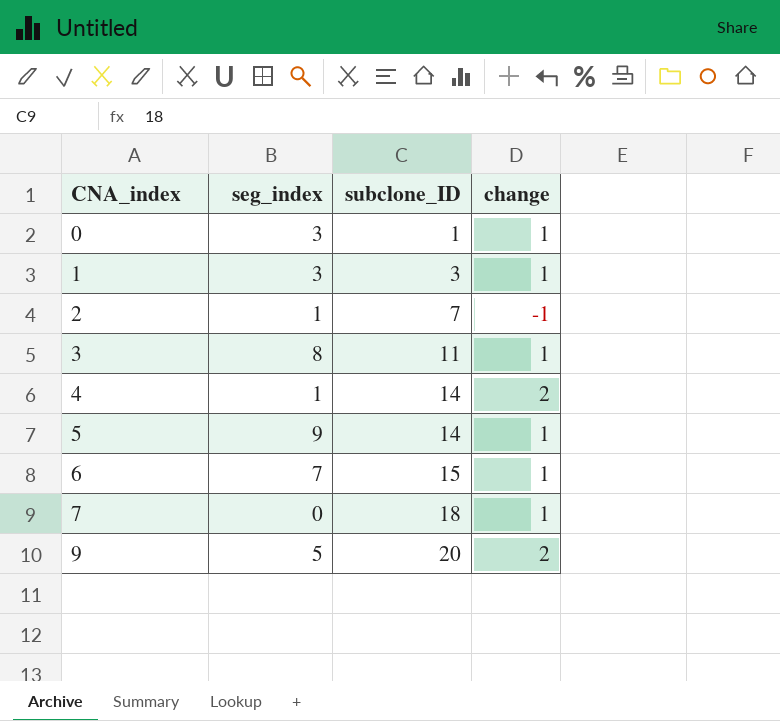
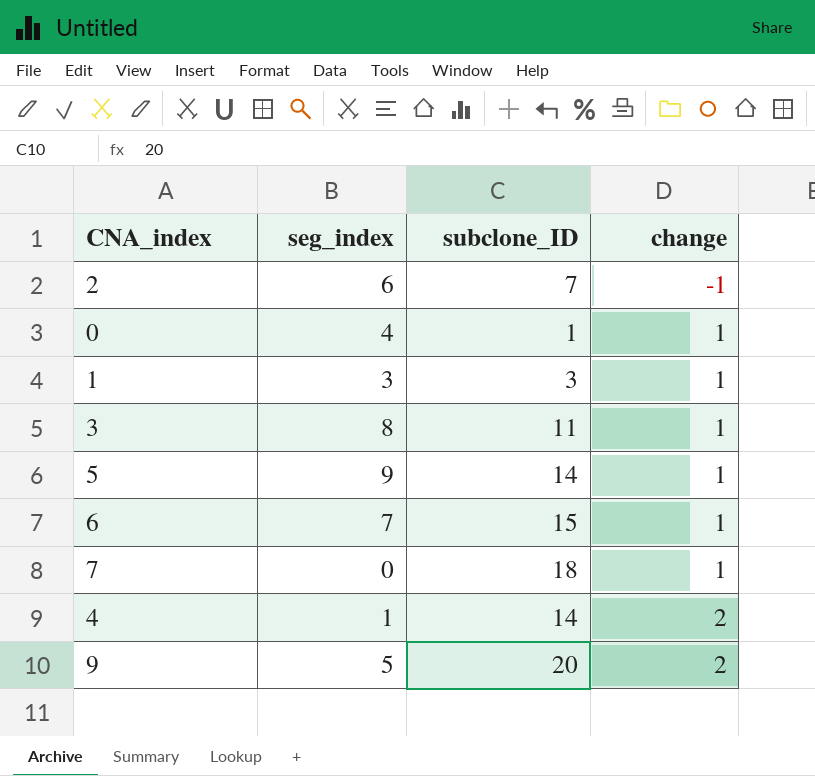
row order: CNA_index ascending -> change ascending
2 | seg_index: 1 -> 6
0 | seg_index: 3 -> 4

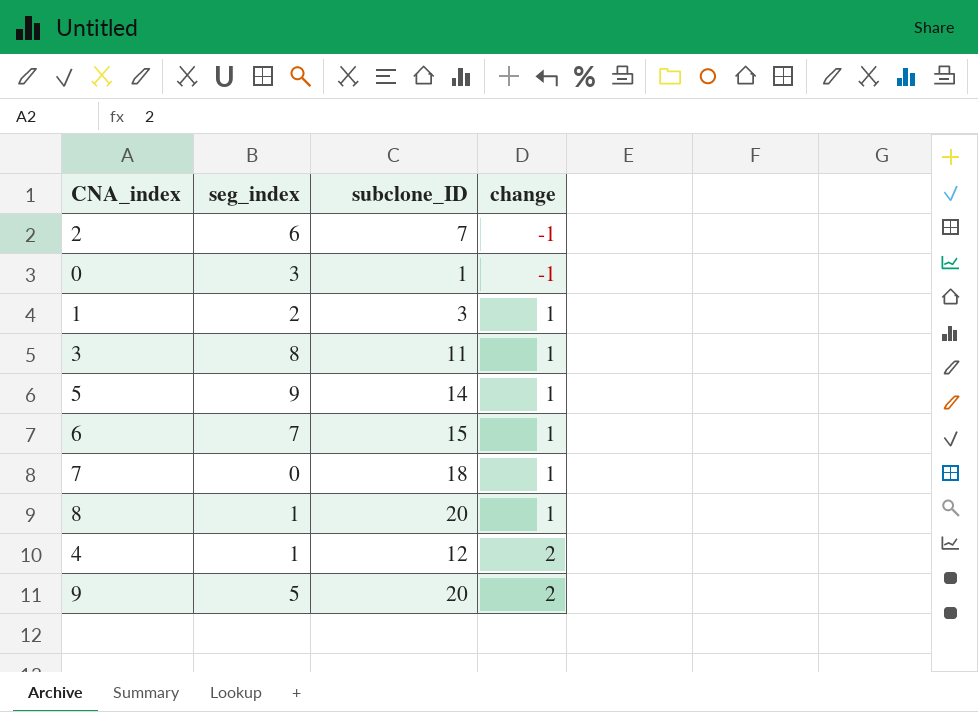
0 | seg_index: 4 -> 3
0 | change: 1 -> -1
1 | seg_index: 3 -> 2
row 8: none -> 1 | 20 | 1
4 | subclone_ID: 14 -> 12

